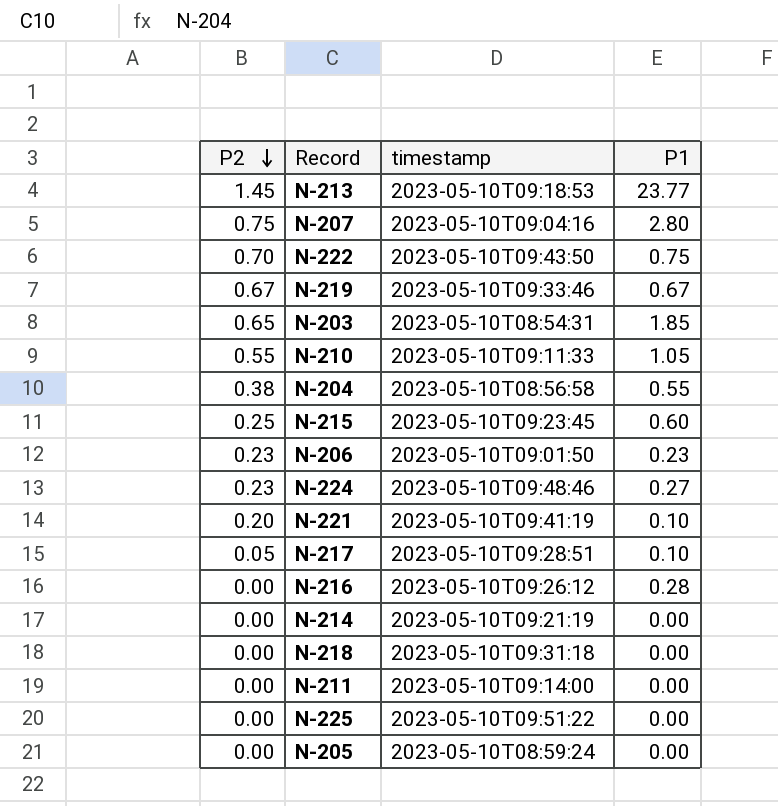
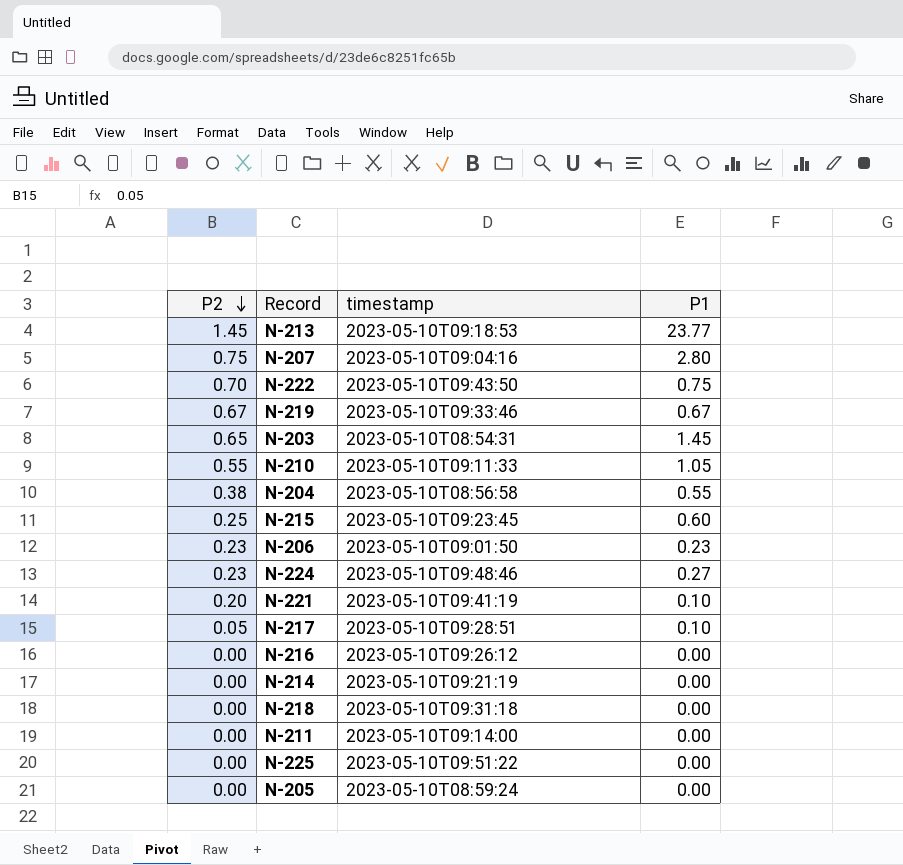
N-203 | P1: 1.85 -> 1.45
N-216 | P1: 0.28 -> 0.00

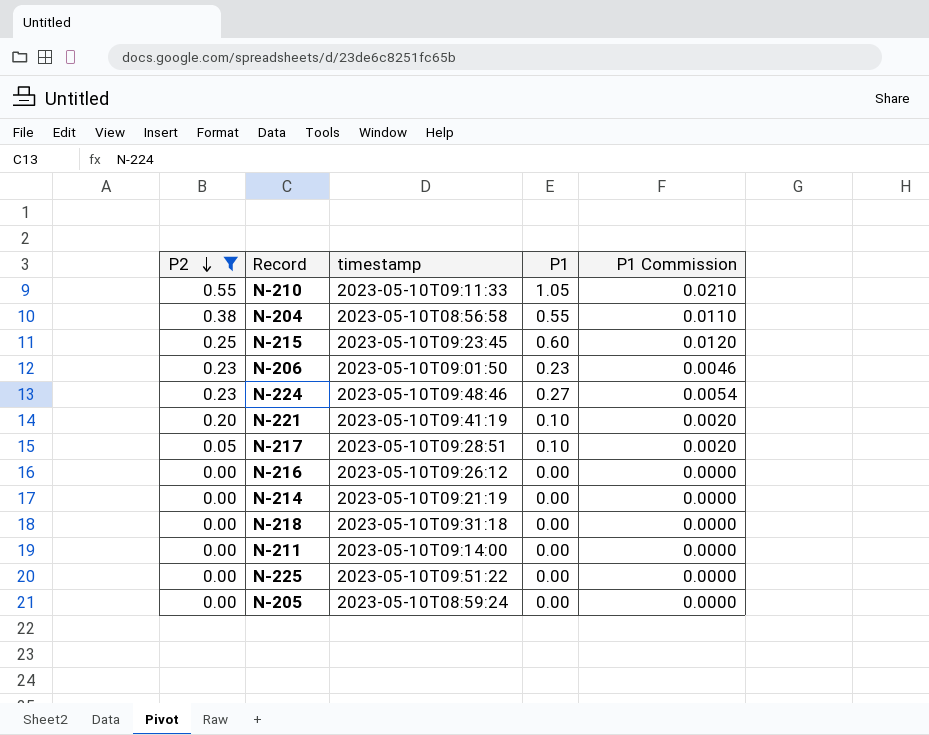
filter: none -> P2 <= 0.55
column P1 Commission | formula: none -> [P1] * 0.02

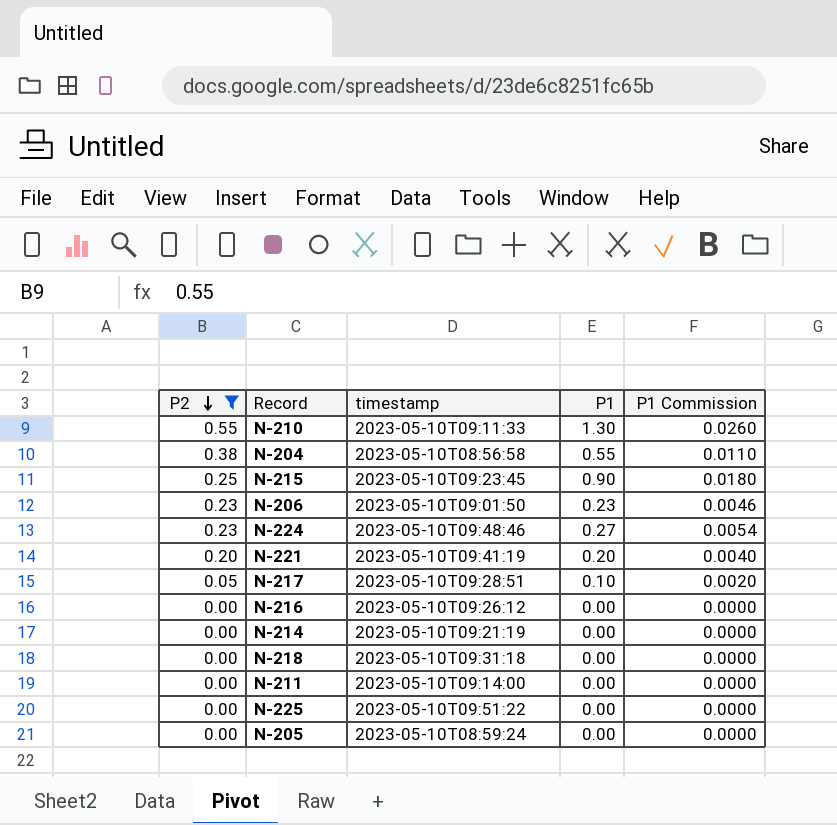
N-210 | P1: 1.05 -> 1.30
N-210 | P1 Commission: 0.0210 -> 0.0260
N-215 | P1: 0.60 -> 0.90
N-215 | P1 Commission: 0.0120 -> 0.0180
N-221 | P1: 0.10 -> 0.20
N-221 | P1 Commission: 0.0020 -> 0.0040

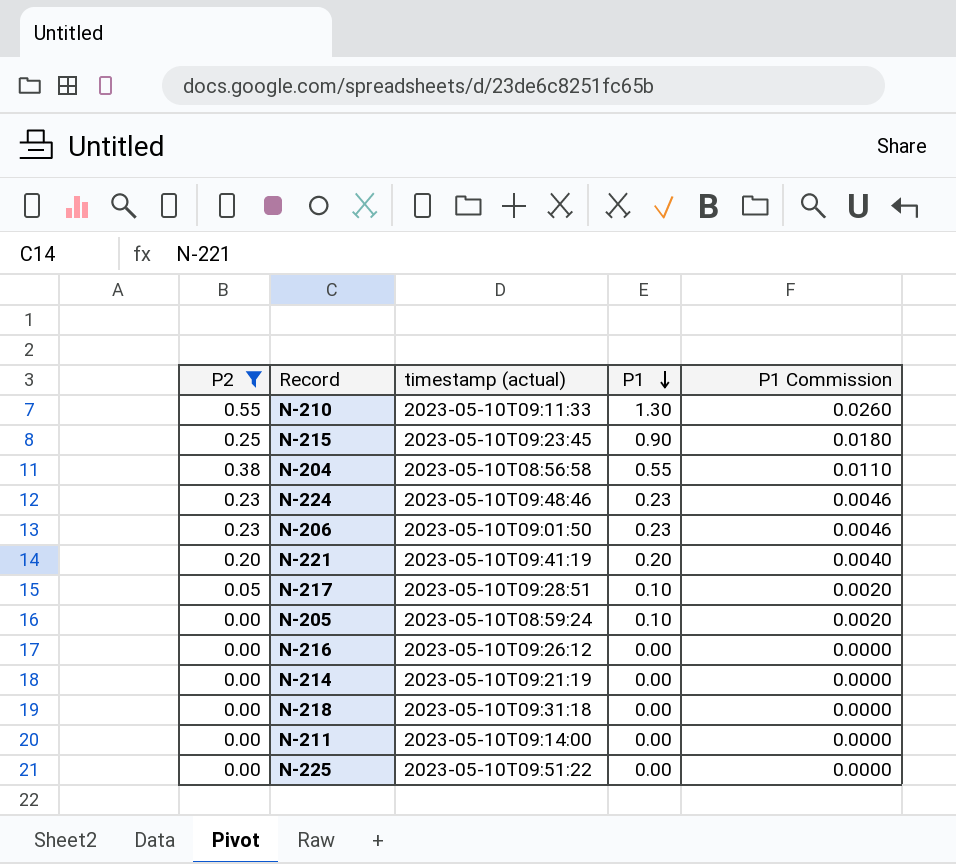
row order: P2 descending -> P1 descending
column name: timestamp -> timestamp (actual)
N-224 | P1: 0.27 -> 0.23
N-224 | P1 Commission: 0.0054 -> 0.0046
N-205 | P1: 0.00 -> 0.10
N-205 | P1 Commission: 0.0000 -> 0.0020

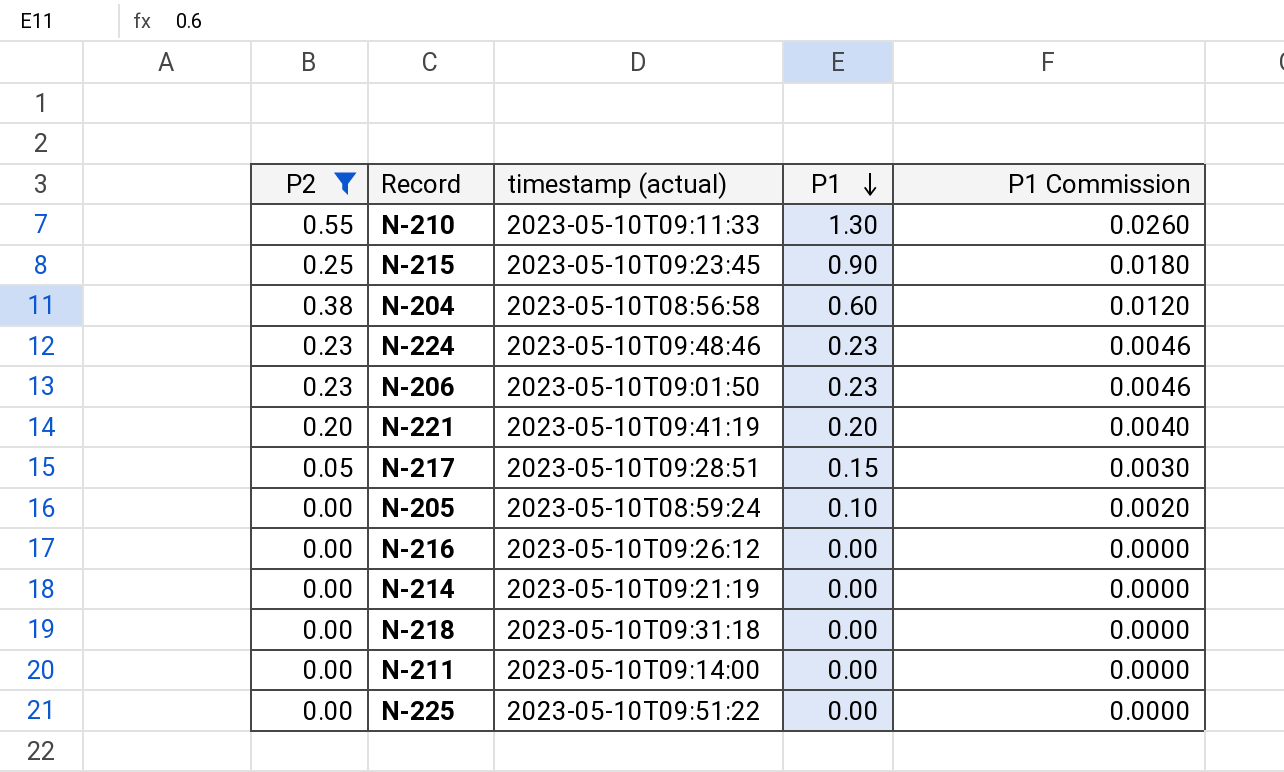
N-204 | P1: 0.55 -> 0.60
N-204 | P1 Commission: 0.0110 -> 0.0120
N-217 | P1: 0.10 -> 0.15
N-217 | P1 Commission: 0.0020 -> 0.0030

